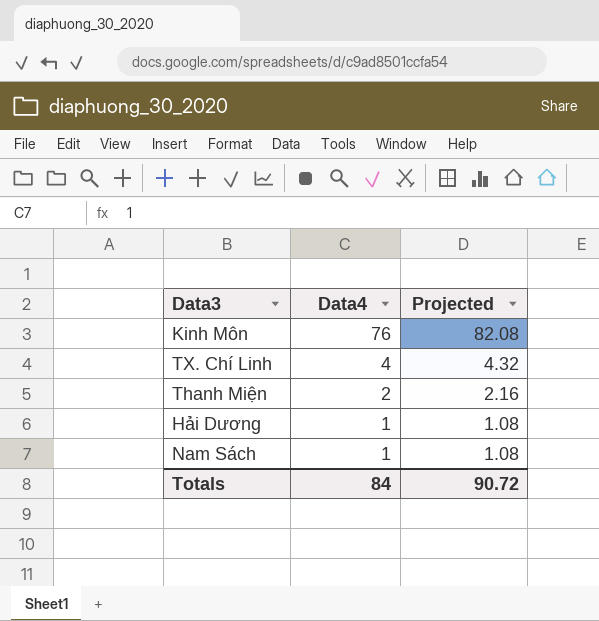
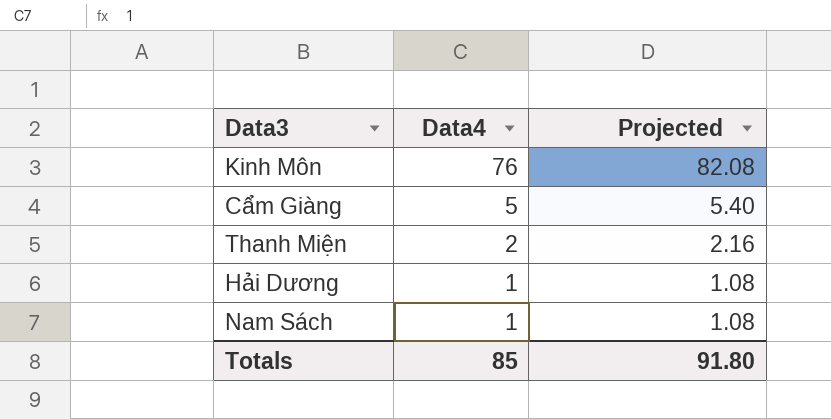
row TX. Chí Linh: 4 | 4.32 -> none
row Cẩm Giàng: none -> 5 | 5.40
Totals | Data4: 84 -> 85
Totals | Projected: 90.72 -> 91.80

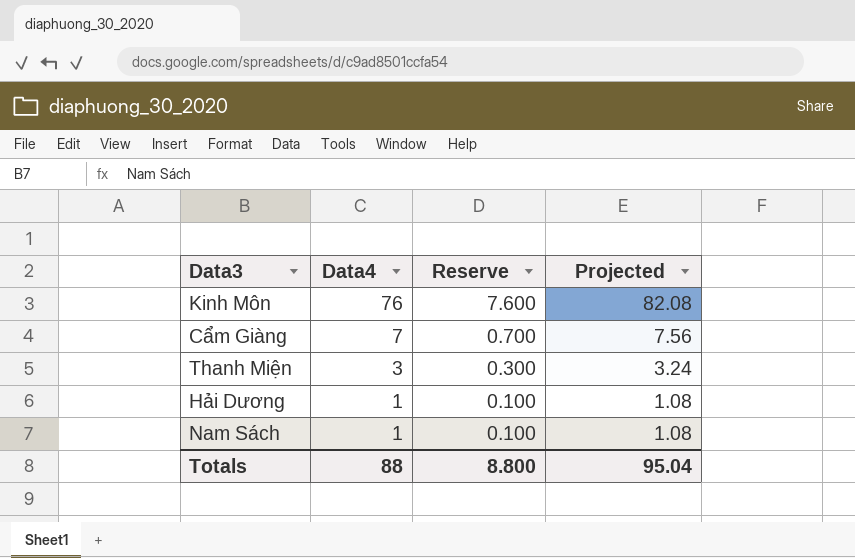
column Reserve | formula: none -> [Data4] * 0.1
Cẩm Giàng | Data4: 5 -> 7
Cẩm Giàng | Projected: 5.40 -> 7.56
Thanh Miện | Data4: 2 -> 3
Thanh Miện | Projected: 2.16 -> 3.24
Totals | Data4: 85 -> 88
Totals | Projected: 91.80 -> 95.04

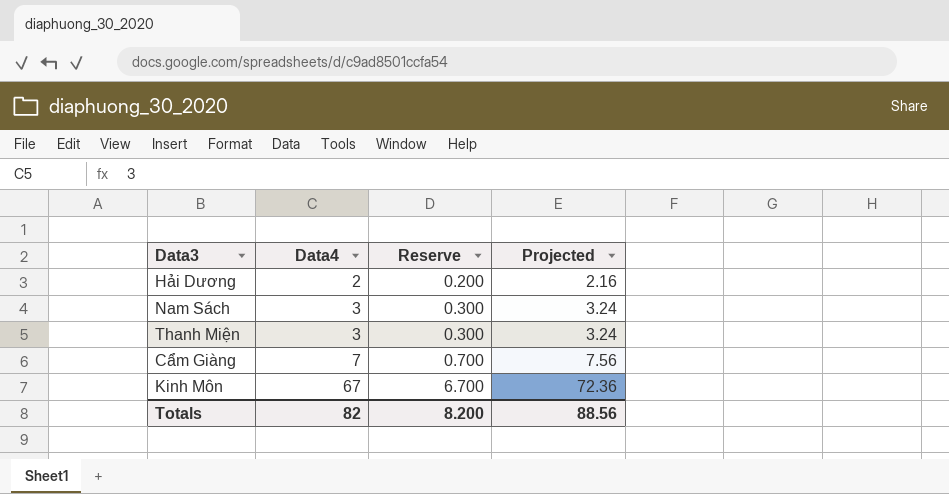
row order: Data4 descending -> Data4 ascending
Hải Dương | Data4: 1 -> 2
Hải Dương | Reserve: 0.100 -> 0.200
Hải Dương | Projected: 1.08 -> 2.16
Nam Sách | Data4: 1 -> 3
Nam Sách | Reserve: 0.100 -> 0.300
Nam Sách | Projected: 1.08 -> 3.24
Kinh Môn | Data4: 76 -> 67
Kinh Môn | Reserve: 7.600 -> 6.700
Kinh Môn | Projected: 82.08 -> 72.36
Totals | Data4: 88 -> 82
Totals | Reserve: 8.800 -> 8.200
Totals | Projected: 95.04 -> 88.56

